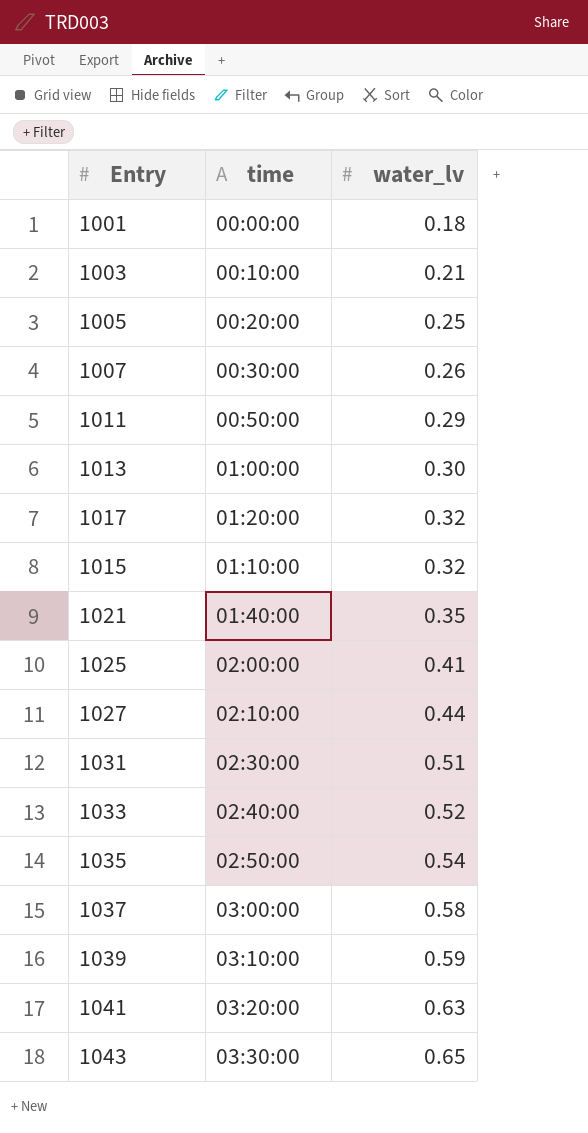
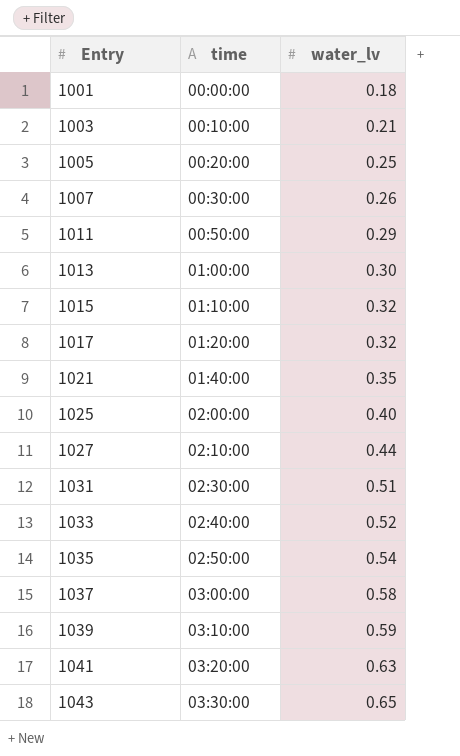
row order: water_lv ascending -> Entry ascending
1025 | water_lv: 0.41 -> 0.40

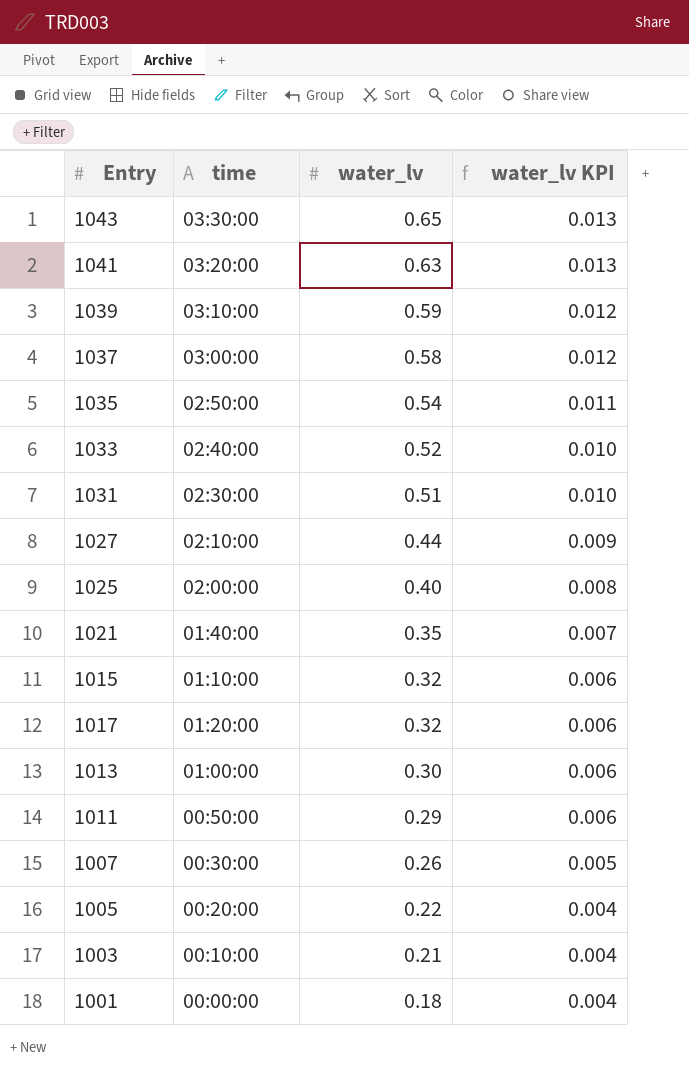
row order: Entry ascending -> water_lv descending
column water_lv KPI | formula: none -> [water_lv] * 0.02
1005 | water_lv: 0.25 -> 0.22

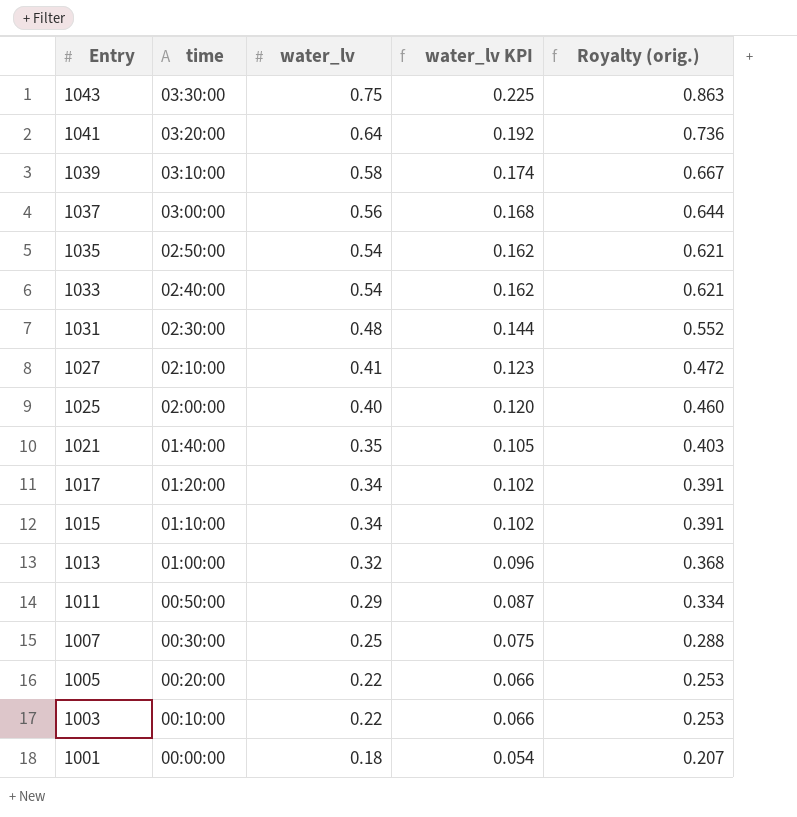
row order: water_lv descending -> Entry descending
column water_lv KPI | formula: [water_lv] * 0.02 -> [water_lv] * 0.3
column Royalty (orig.) | formula: none -> [water_lv] * 1.15
1043 | water_lv: 0.65 -> 0.75
1041 | water_lv: 0.63 -> 0.64
1039 | water_lv: 0.59 -> 0.58
1037 | water_lv: 0.58 -> 0.56
1033 | water_lv: 0.52 -> 0.54
1031 | water_lv: 0.51 -> 0.48
1027 | water_lv: 0.44 -> 0.41
1017 | water_lv: 0.32 -> 0.34
1015 | water_lv: 0.32 -> 0.34
1013 | water_lv: 0.30 -> 0.32
1007 | water_lv: 0.26 -> 0.25
1003 | water_lv: 0.21 -> 0.22

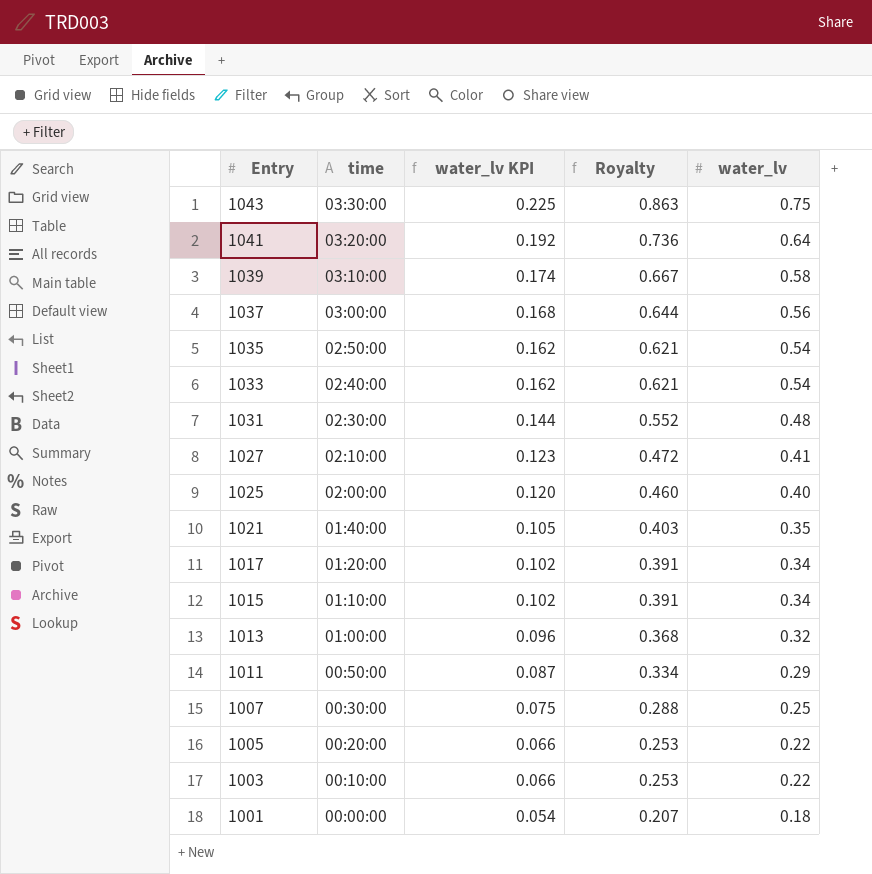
column name: Royalty (orig.) -> Royalty
column water_lv | position: 3 -> 5

